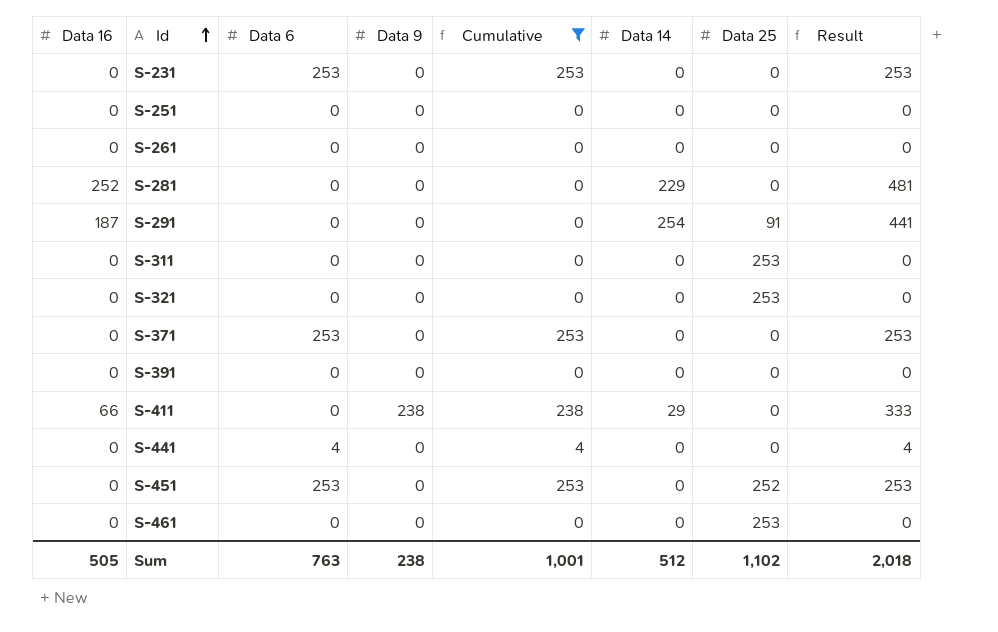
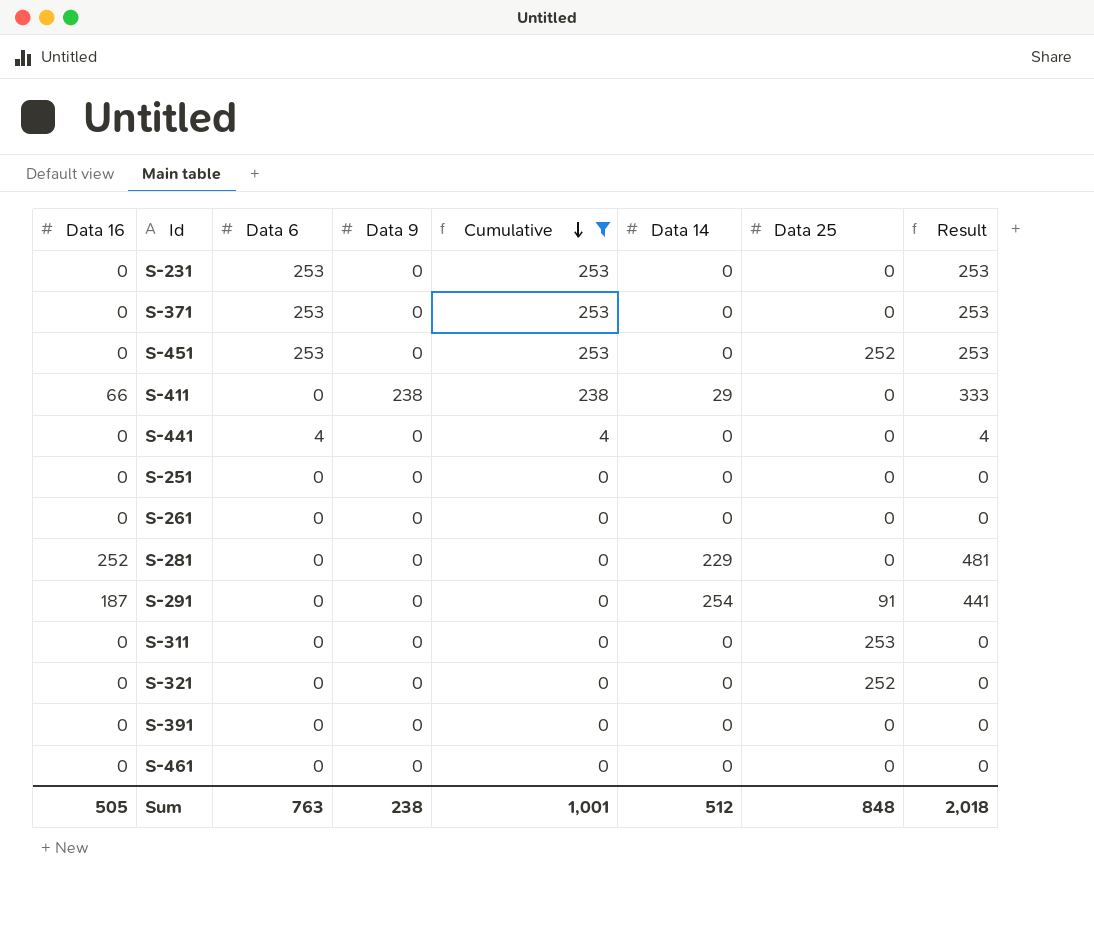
row order: Id ascending -> Cumulative descending
S-321 | Data 25: 253 -> 252
S-461 | Data 25: 253 -> 0
Sum | Data 25: 1,102 -> 848

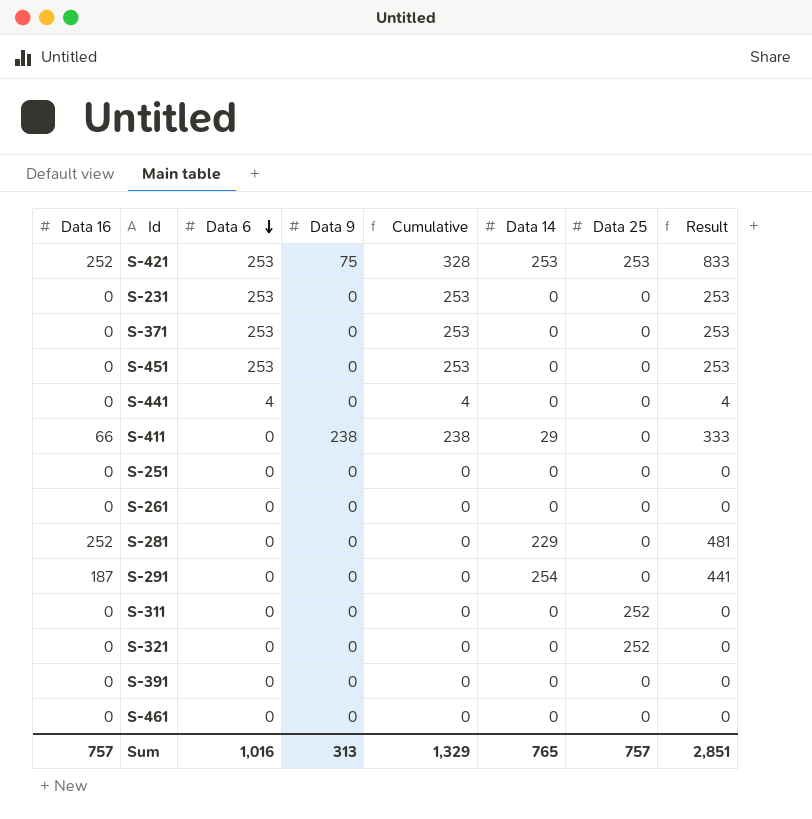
filter: Cumulative != 328 -> none
row order: Cumulative descending -> Data 6 descending
S-451 | Data 25: 252 -> 0
S-291 | Data 25: 91 -> 0
S-311 | Data 25: 253 -> 252
Sum | Data 16: 505 -> 757
Sum | Data 6: 763 -> 1,016
Sum | Data 9: 238 -> 313
Sum | Cumulative: 1,001 -> 1,329
Sum | Data 14: 512 -> 765
Sum | Data 25: 848 -> 757
Sum | Result: 2,018 -> 2,851

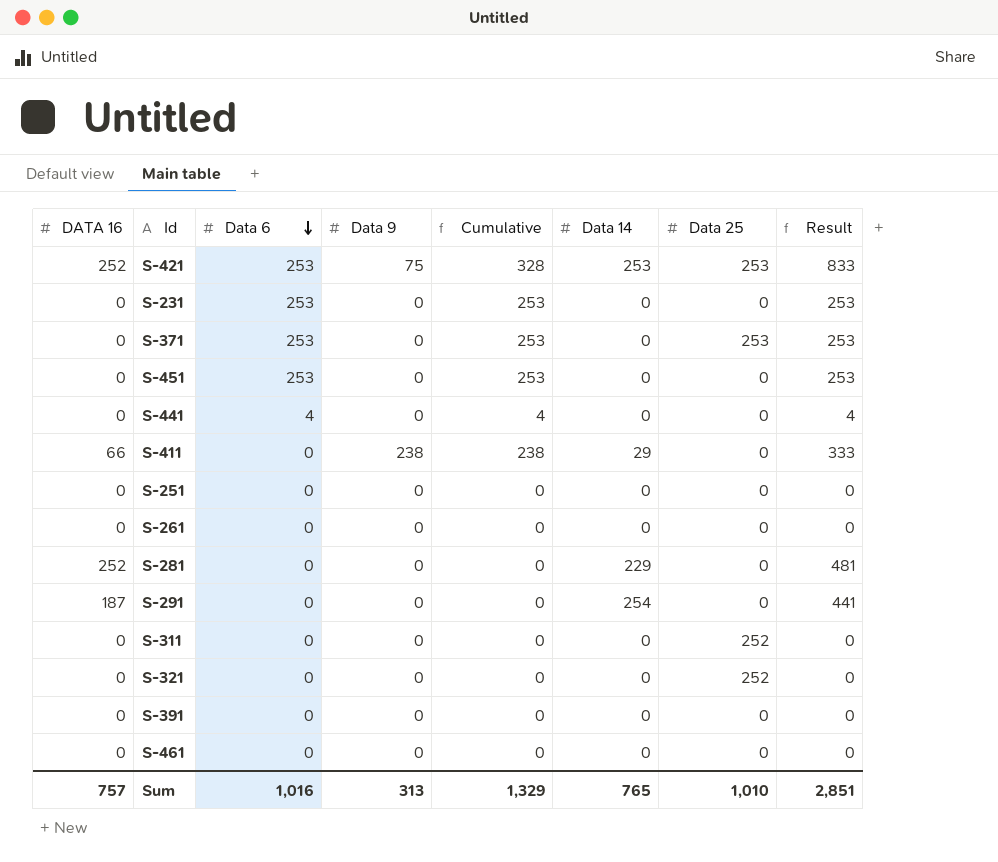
column name: Data 16 -> DATA 16
S-371 | Data 25: 0 -> 253
Sum | Data 25: 757 -> 1,010

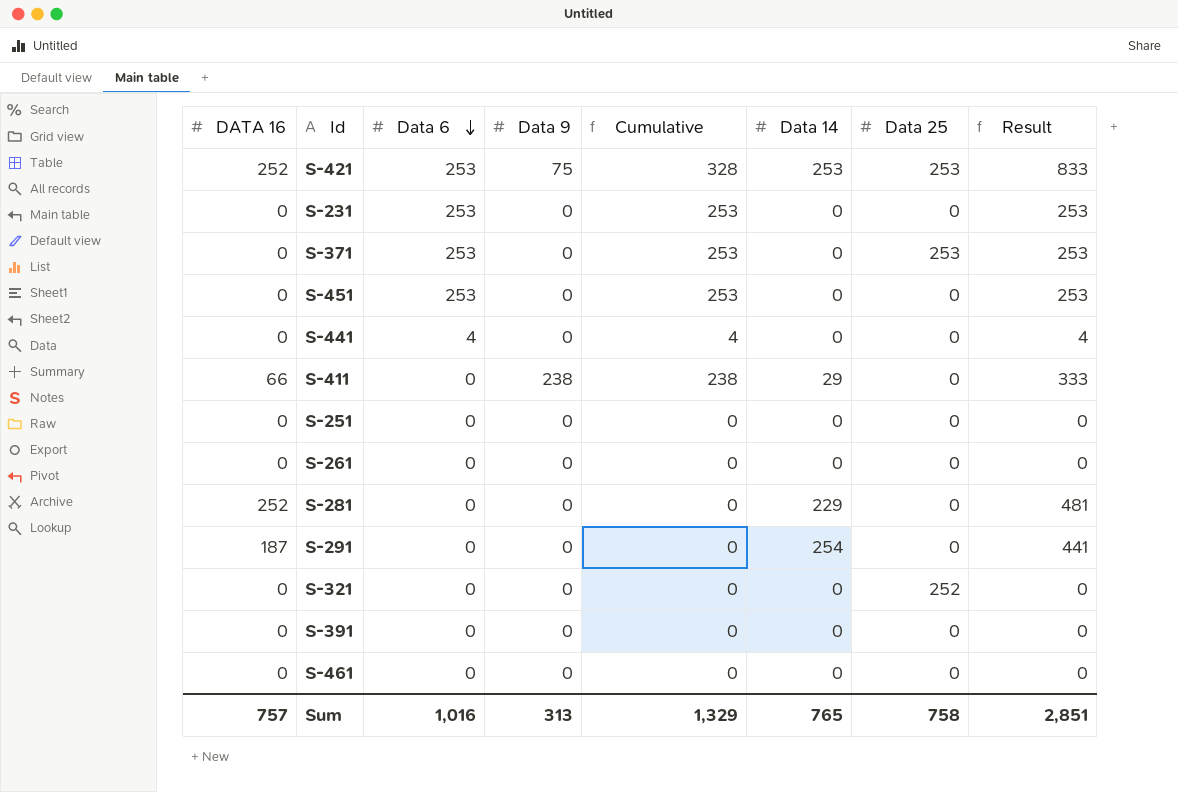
row S-311: 0 | 0 | 0 | 0 | 0 | 252 | 0 -> none
Sum | Data 25: 1,010 -> 758

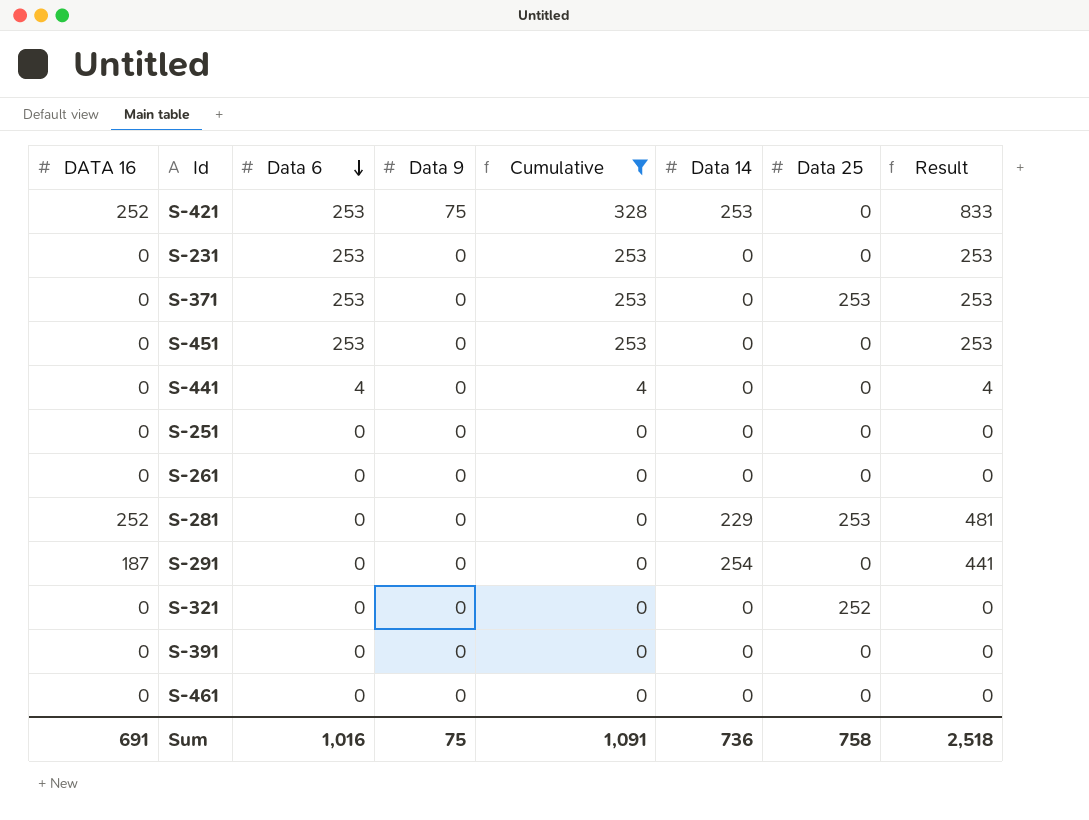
filter: none -> Cumulative != 238
S-421 | Data 25: 253 -> 0
S-281 | Data 25: 0 -> 253
Sum | DATA 16: 757 -> 691
Sum | Data 9: 313 -> 75
Sum | Cumulative: 1,329 -> 1,091
Sum | Data 14: 765 -> 736
Sum | Result: 2,851 -> 2,518

